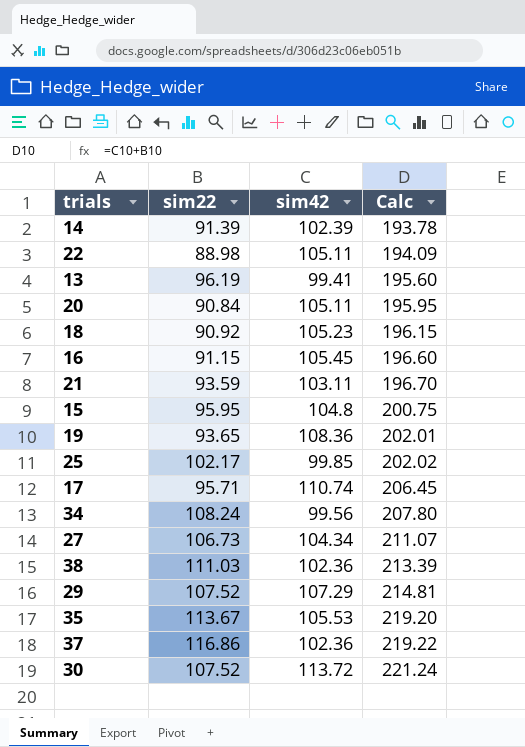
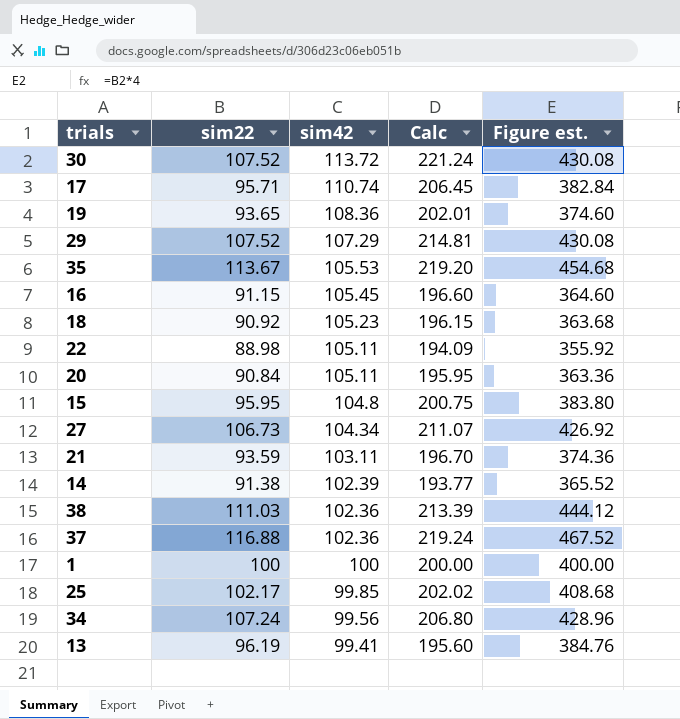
row order: Calc ascending -> sim42 descending
column Figure est. | formula: none -> [sim22] * 4
14 | sim22: 91.39 -> 91.38
14 | Calc: 193.78 -> 193.77
37 | sim22: 116.86 -> 116.88
37 | Calc: 219.22 -> 219.24
row 1: none -> 100 | 100 | 200.00 | 400.00
34 | sim22: 108.24 -> 107.24
34 | Calc: 207.80 -> 206.80

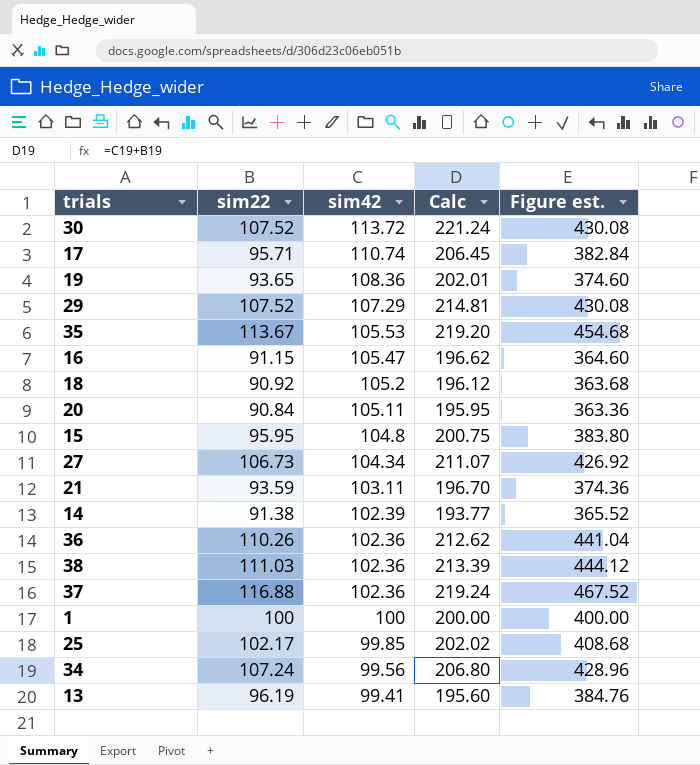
row 22: 88.98 | 105.11 | 194.09 | 355.92 -> none
16 | sim42: 105.45 -> 105.47
16 | Calc: 196.60 -> 196.62
18 | sim42: 105.23 -> 105.2
18 | Calc: 196.15 -> 196.12
row 36: none -> 110.26 | 102.36 | 212.62 | 441.04

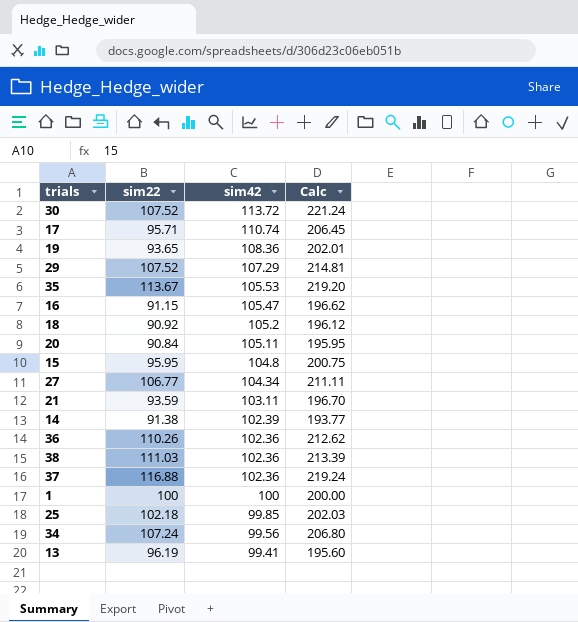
column Figure est. | formula: [sim22] * 4 -> none
27 | sim22: 106.73 -> 106.77
27 | Calc: 211.07 -> 211.11
25 | sim22: 102.17 -> 102.18
25 | Calc: 202.02 -> 202.03

